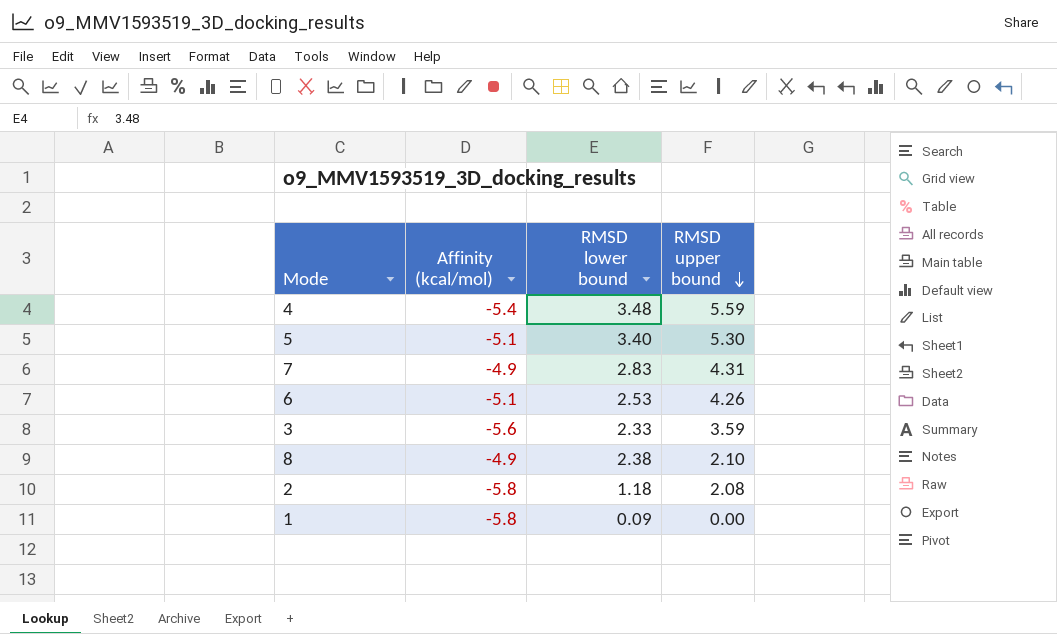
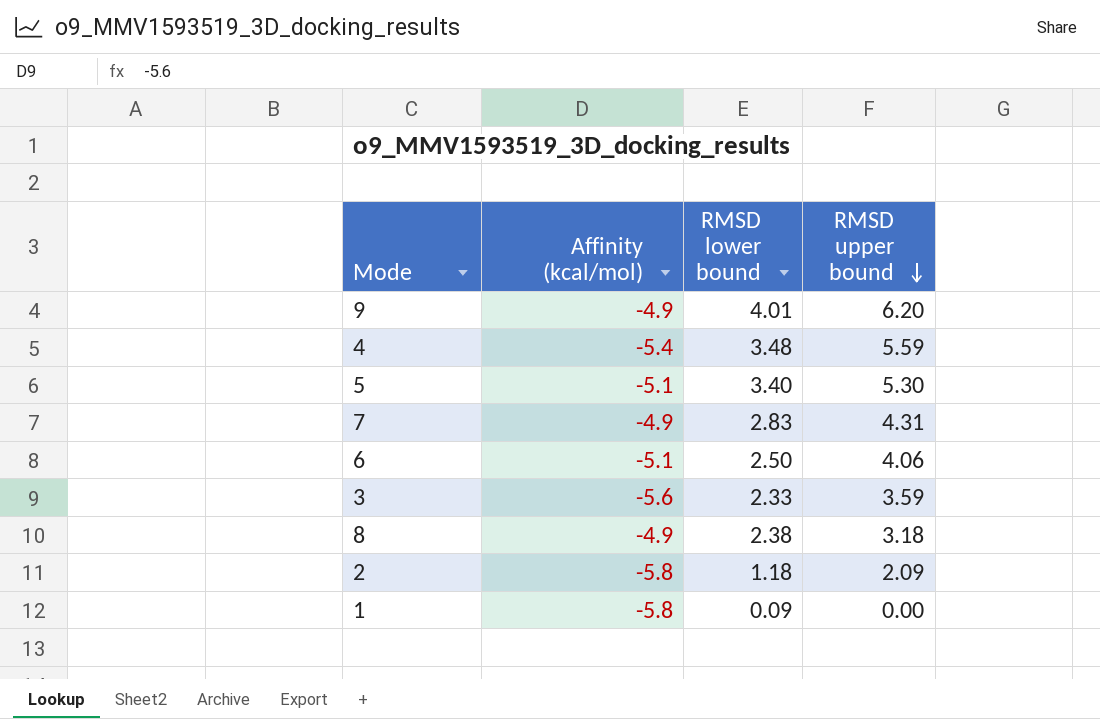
row 9: none -> -4.9 | 4.01 | 6.20
6 | RMSD lower bound: 2.53 -> 2.50
6 | RMSD upper bound: 4.26 -> 4.06
8 | RMSD upper bound: 2.10 -> 3.18
2 | RMSD upper bound: 2.08 -> 2.09

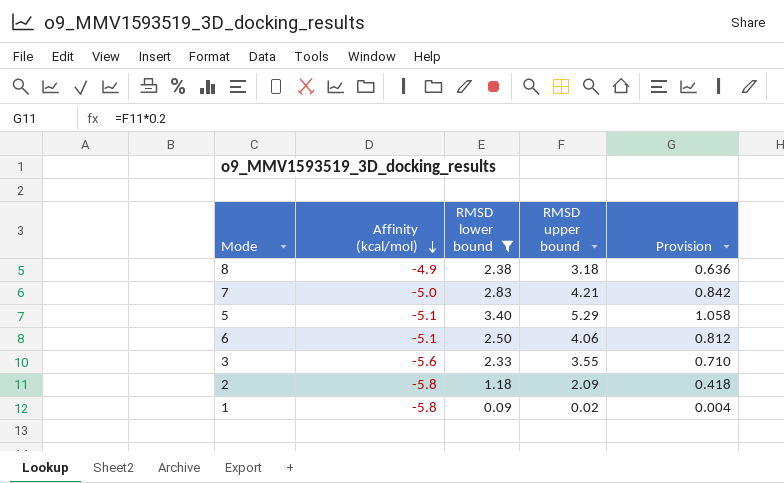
filter: none -> RMSD lower bound <= 3.40
row order: RMSD upper bound descending -> Affinity (kcal/mol) descending
column Provision | formula: none -> [RMSD upper bound] * 0.2
7 | Affinity (kcal/mol): -4.9 -> -5.0
7 | RMSD upper bound: 4.31 -> 4.21
5 | RMSD upper bound: 5.30 -> 5.29
3 | RMSD upper bound: 3.59 -> 3.55
1 | RMSD upper bound: 0.00 -> 0.02

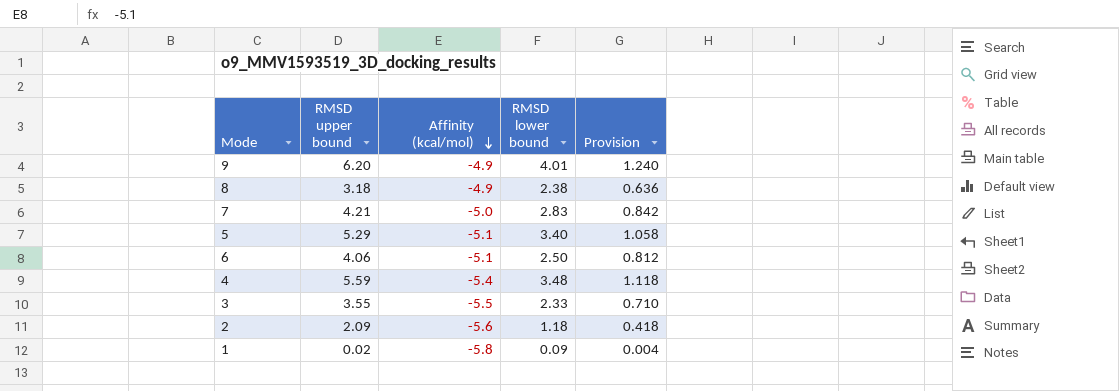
filter: RMSD lower bound <= 3.40 -> none
column RMSD upper bound | position: 4 -> 2
3 | Affinity (kcal/mol): -5.6 -> -5.5
2 | Affinity (kcal/mol): -5.8 -> -5.6

